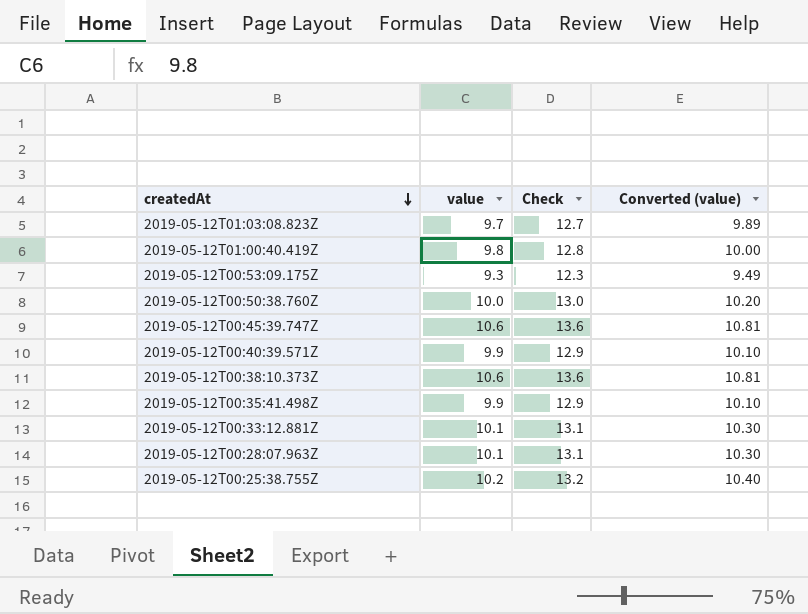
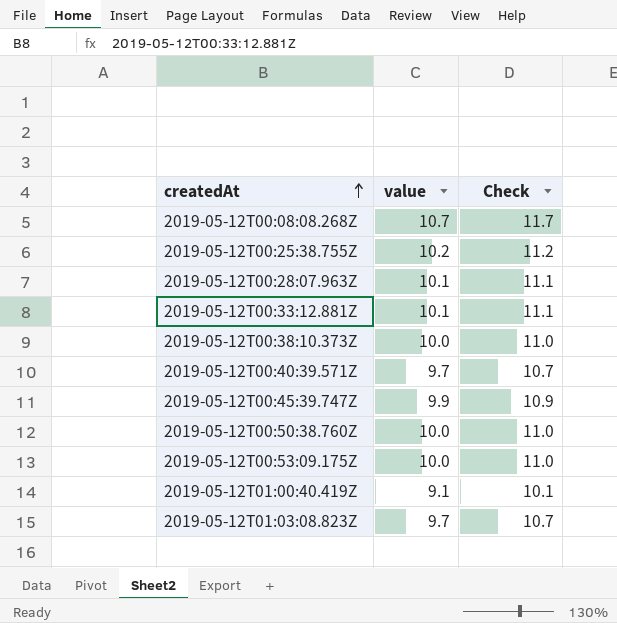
row order: createdAt descending -> createdAt ascending
column Converted (value) | formula: [value] * 1.02 -> none
column Check | formula: [value] + 3 -> [value] + 1
row 2019-05-12T00:35:41.498Z: 9.9 | 12.9 | 10.10 -> none
row 2019-05-12T00:08:08.268Z: none -> 10.7 | 11.7
2019-05-12T00:38:10.373Z | value: 10.6 -> 10.0
2019-05-12T00:40:39.571Z | value: 9.9 -> 9.7
2019-05-12T00:45:39.747Z | value: 10.6 -> 9.9
2019-05-12T00:53:09.175Z | value: 9.3 -> 10.0
2019-05-12T01:00:40.419Z | value: 9.8 -> 9.1

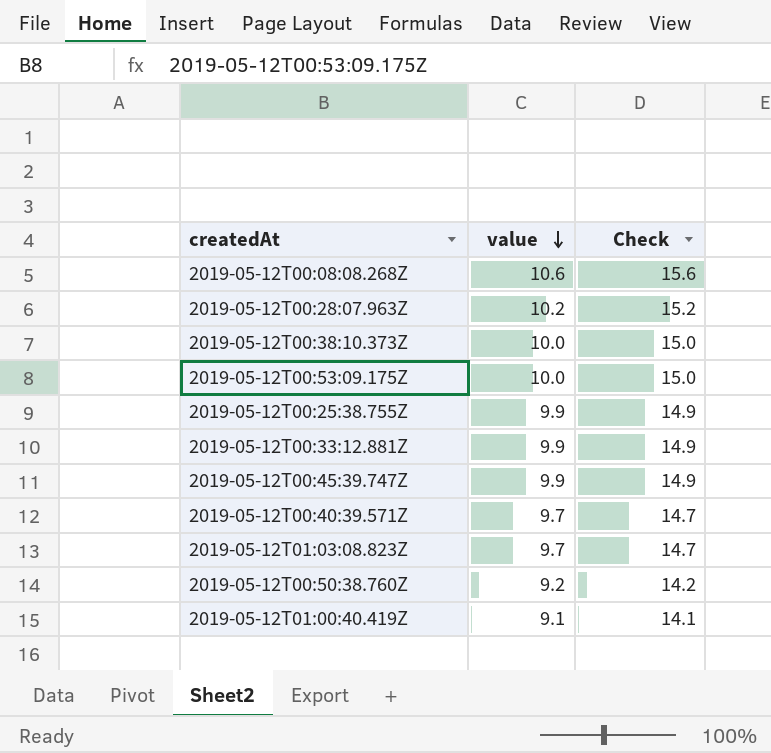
row order: createdAt ascending -> value descending
column Check | formula: [value] + 1 -> [value] + 5
2019-05-12T00:08:08.268Z | value: 10.7 -> 10.6
2019-05-12T00:28:07.963Z | value: 10.1 -> 10.2
2019-05-12T00:25:38.755Z | value: 10.2 -> 9.9
2019-05-12T00:33:12.881Z | value: 10.1 -> 9.9
2019-05-12T00:50:38.760Z | value: 10.0 -> 9.2

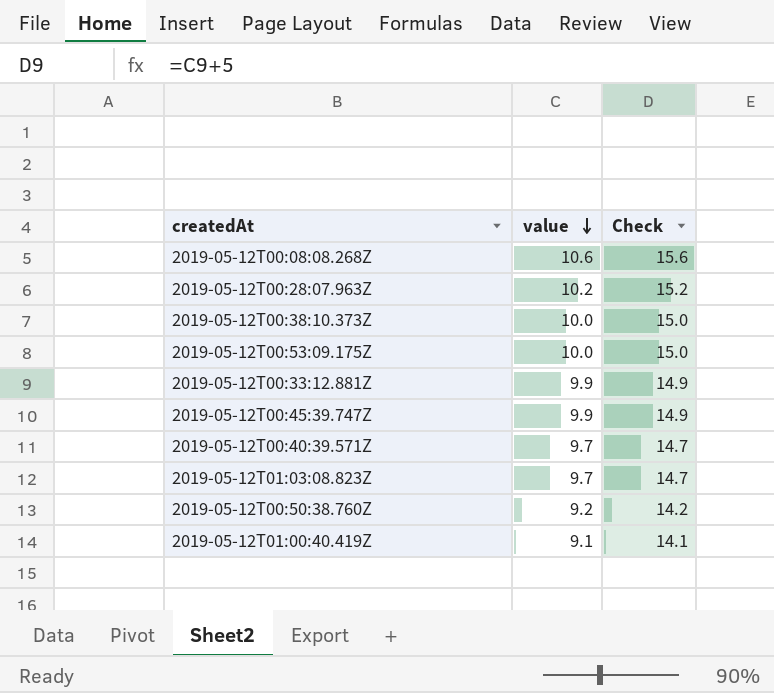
row 2019-05-12T00:25:38.755Z: 9.9 | 14.9 -> none

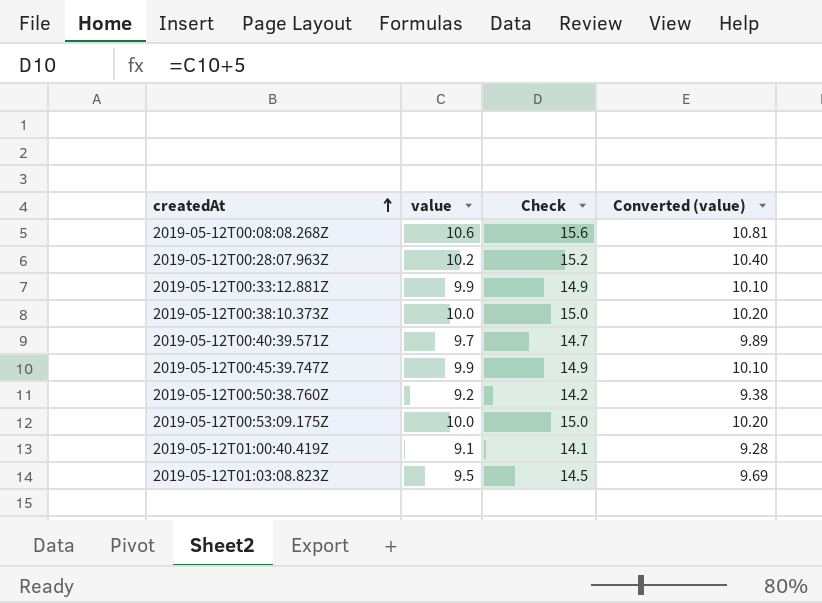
row order: value descending -> createdAt ascending
column Converted (value) | formula: none -> [value] * 1.02
2019-05-12T01:03:08.823Z | value: 9.7 -> 9.5
2019-05-12T01:03:08.823Z | Check: 14.7 -> 14.5

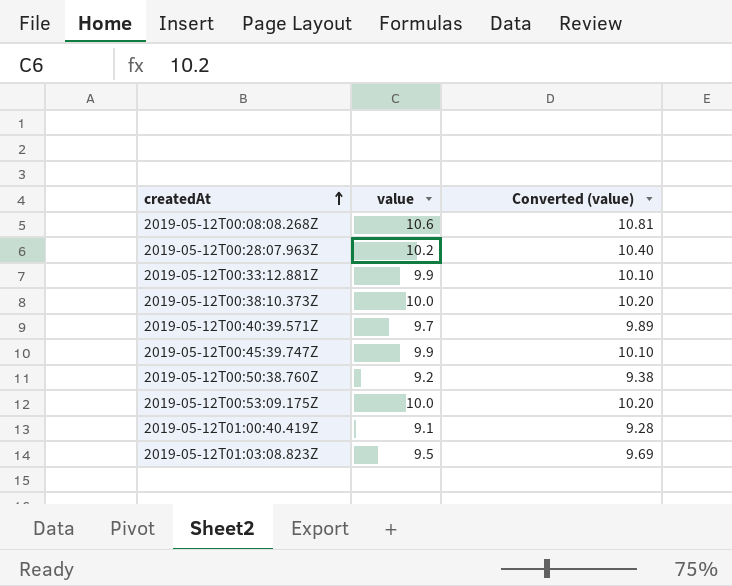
column Check | formula: [value] + 5 -> none

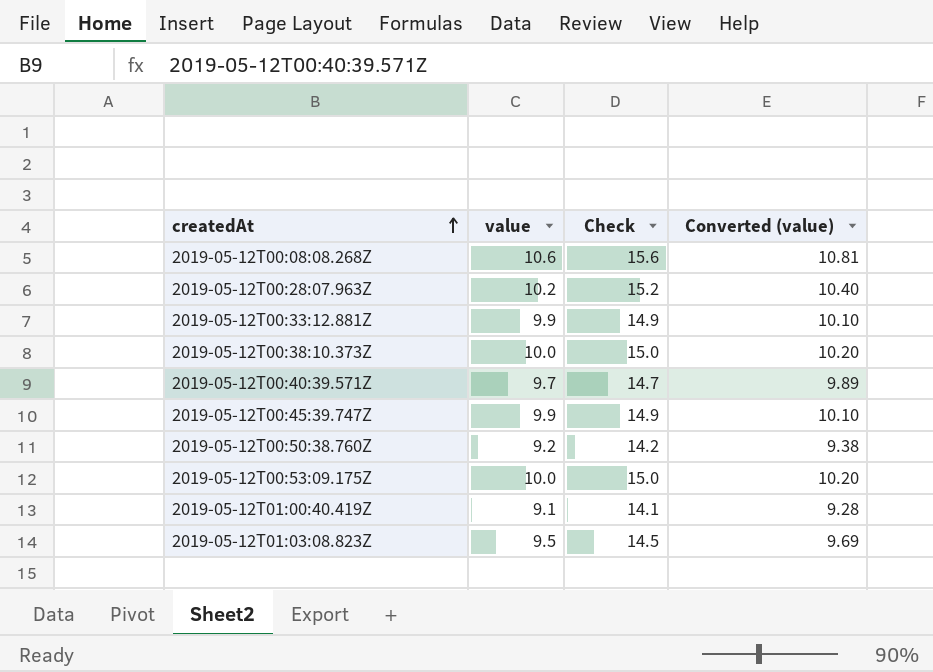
column Check | formula: none -> [value] + 5

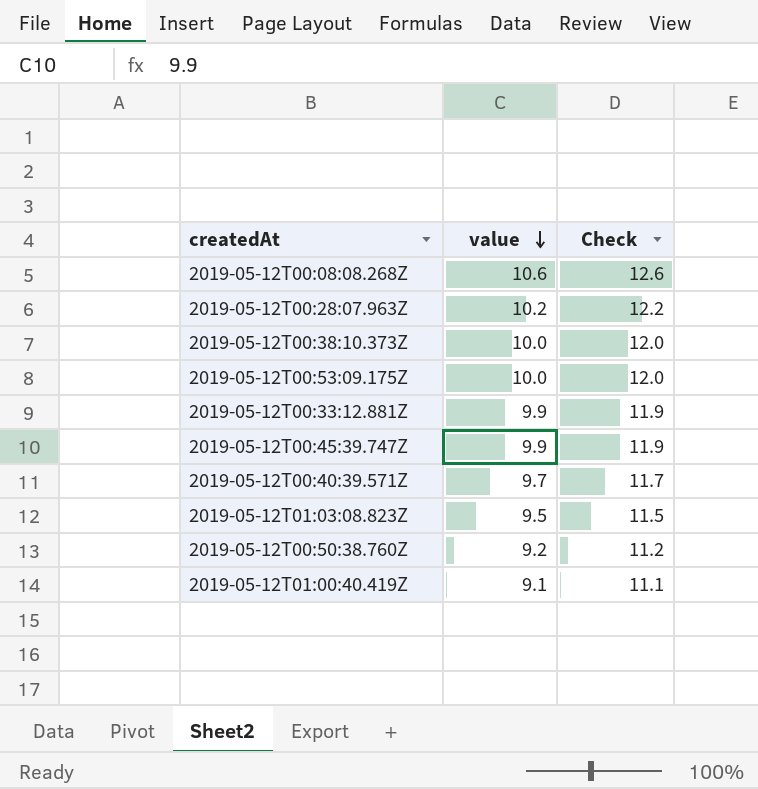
row order: createdAt ascending -> value descending
column Converted (value) | formula: [value] * 1.02 -> none
column Check | formula: [value] + 5 -> [value] + 2

